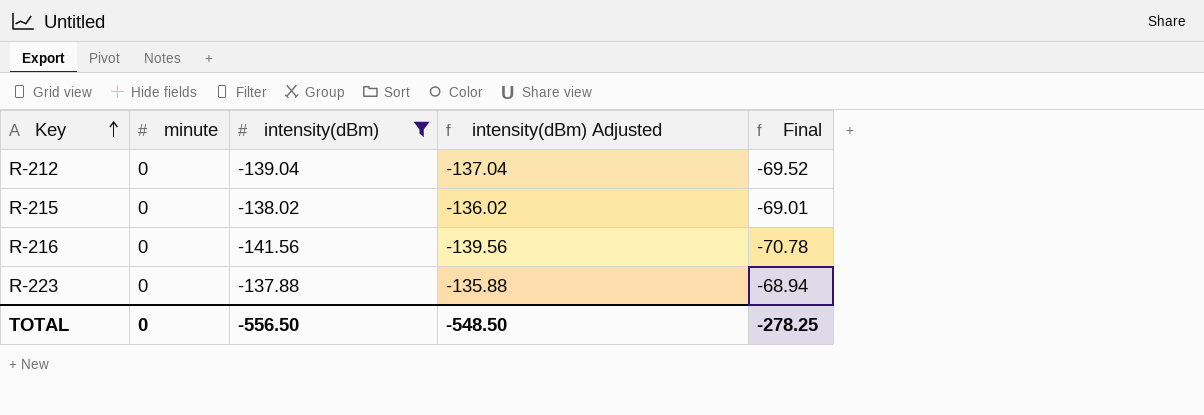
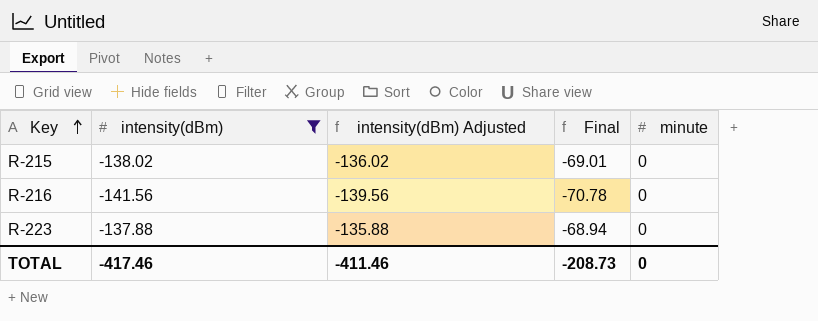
column minute | position: 2 -> 5
row R-212: 0 | -139.04 | -137.04 | -69.52 -> none
TOTAL | intensity(dBm): -556.50 -> -417.46
TOTAL | intensity(dBm) Adjusted: -548.50 -> -411.46
TOTAL | Final: -278.25 -> -208.73

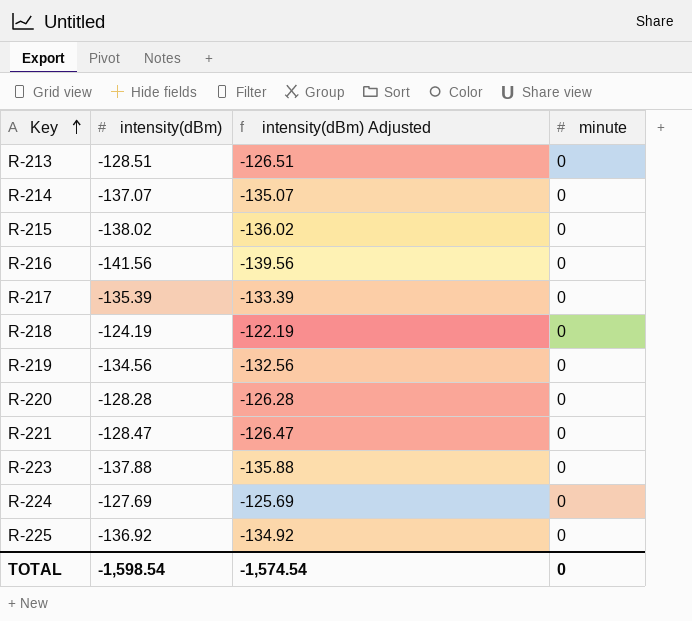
filter: intensity(dBm) <= -137.88 -> none
column Final | formula: [intensity(dBm)] * 0.5 -> none
TOTAL | intensity(dBm): -417.46 -> -1,598.54
TOTAL | intensity(dBm) Adjusted: -411.46 -> -1,574.54

